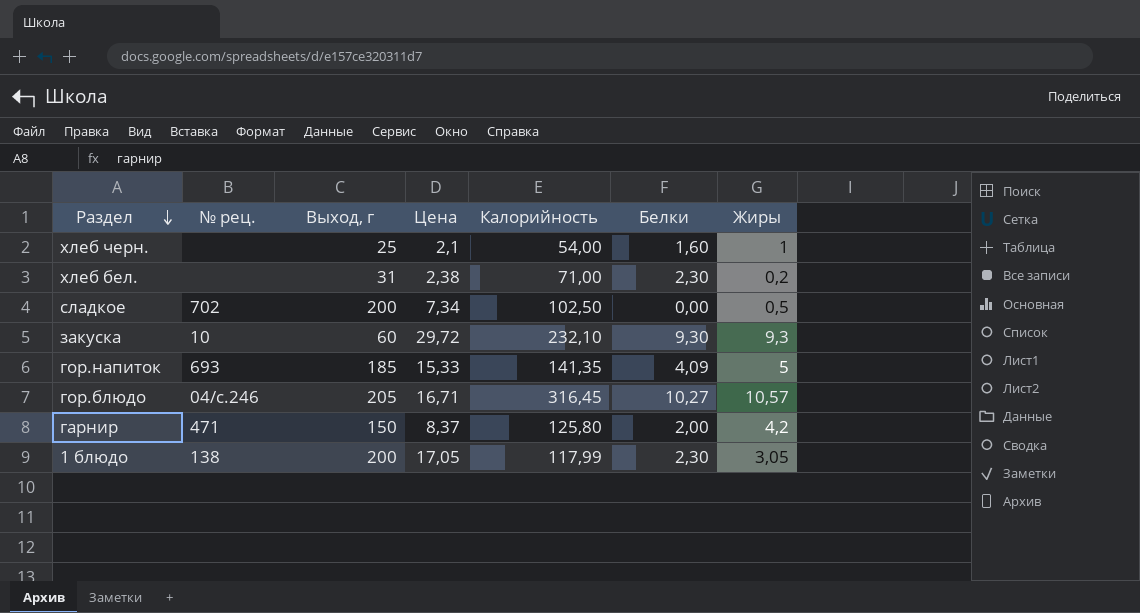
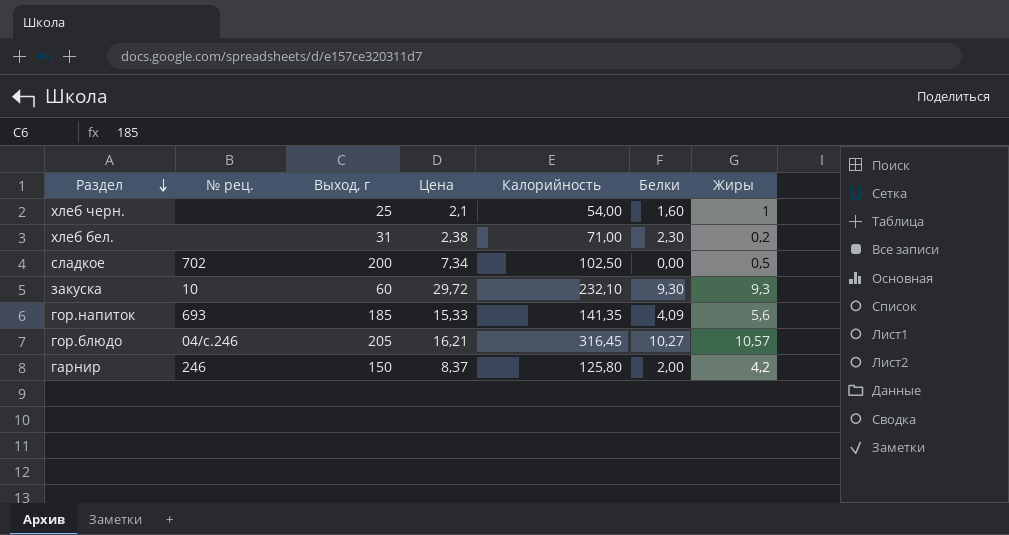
row 1 блюдо: 138 | 200 | 17,05 | 117,99 | 2,30 | 3,05 -> none
гор.напиток | Жиры: 5 -> 5,6
гор.блюдо | Цена: 16,71 -> 16,21
гарнир | № рец.: 471 -> 246

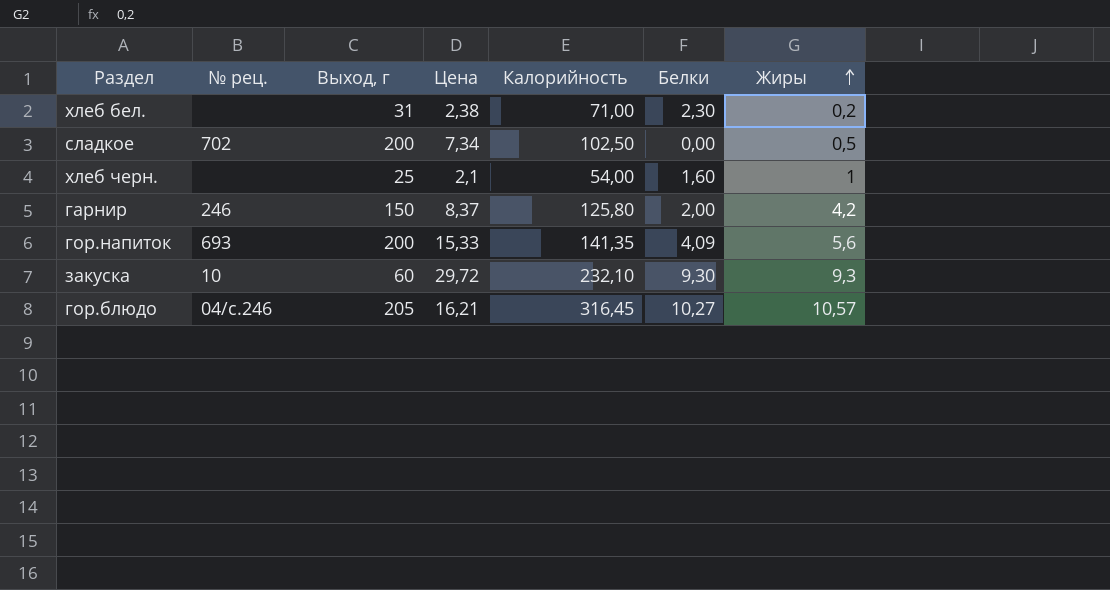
row order: Раздел descending -> Жиры ascending
гор.напиток | Выход, г: 185 -> 200

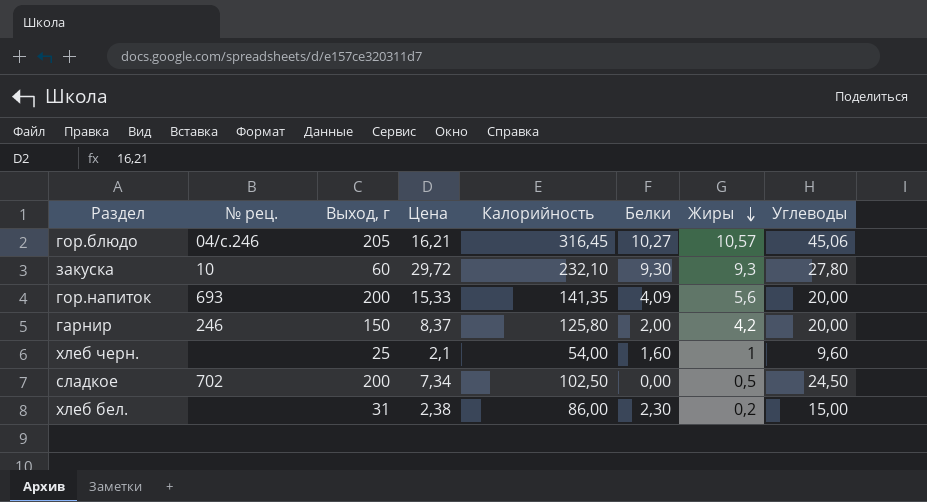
row order: Жиры ascending -> Жиры descending
column Углеводы | position: none -> 8
хлеб бел. | Калорийность: 71,00 -> 86,00

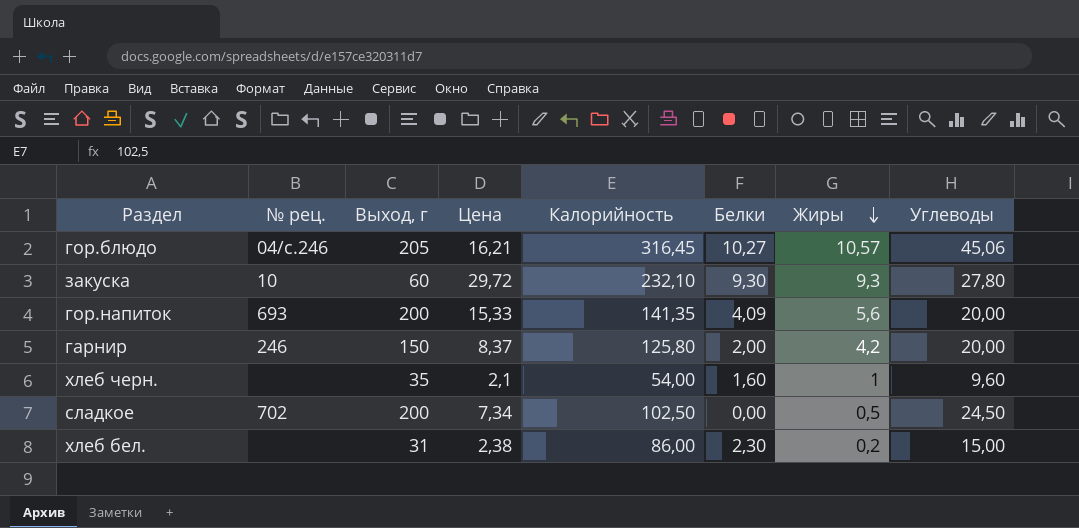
хлеб черн. | Выход, г: 25 -> 35

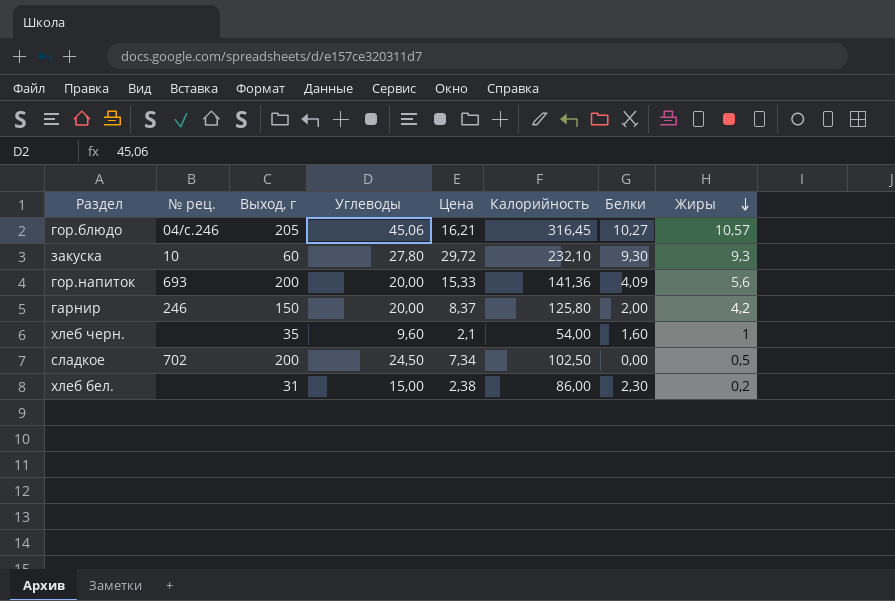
column Углеводы | position: 8 -> 4
гор.напиток | Калорийность: 141,35 -> 141,36

